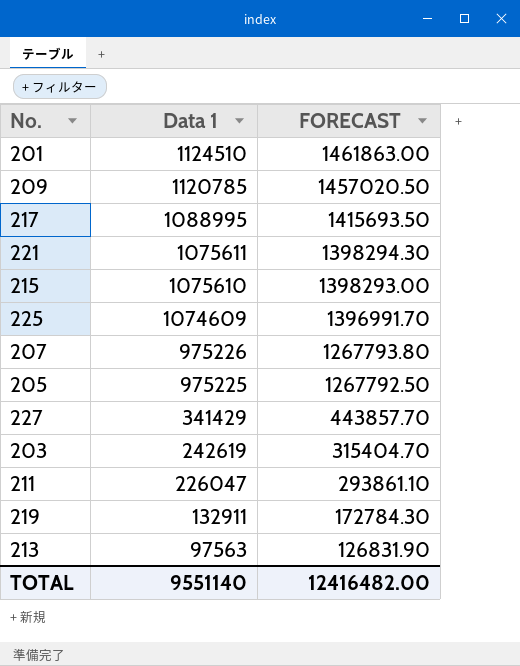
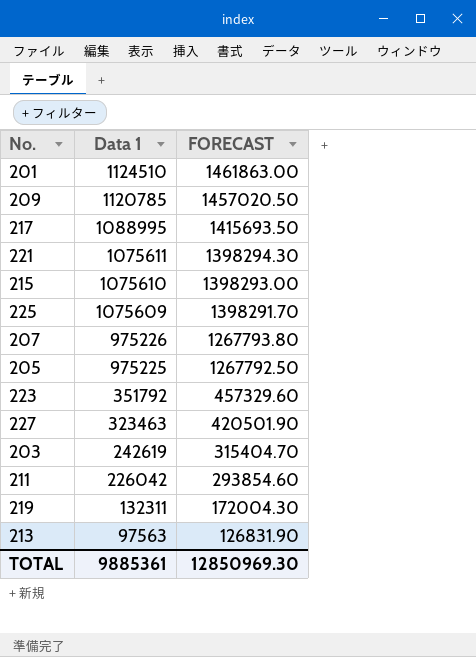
225 | Data 1: 1074609 -> 1075609
225 | FORECAST: 1396991.70 -> 1398291.70
row 223: none -> 351792 | 457329.60
227 | Data 1: 341429 -> 323463
227 | FORECAST: 443857.70 -> 420501.90
211 | Data 1: 226047 -> 226042
211 | FORECAST: 293861.10 -> 293854.60
219 | Data 1: 132911 -> 132311
219 | FORECAST: 172784.30 -> 172004.30
TOTAL | Data 1: 9551140 -> 9885361
TOTAL | FORECAST: 12416482.00 -> 12850969.30

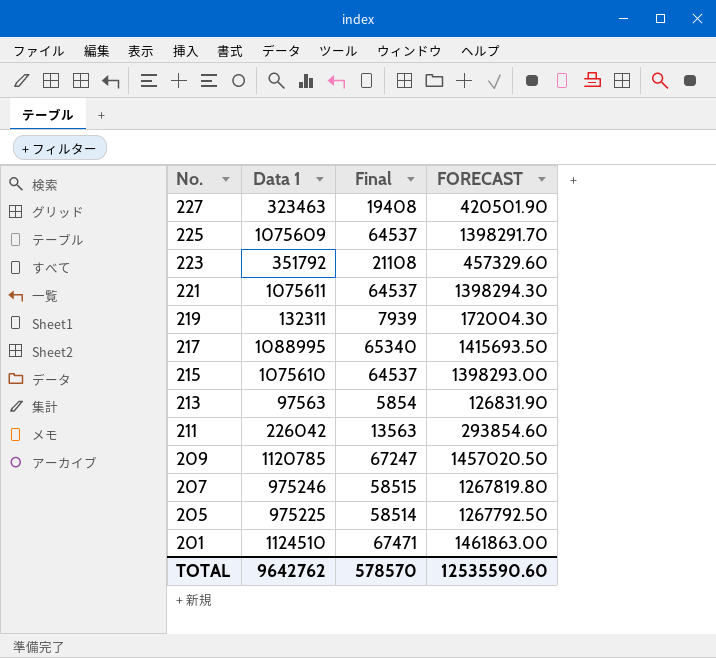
row order: Data 1 descending -> No. descending
column Final | formula: none -> [Data 1] * 0.06
row 203: 242619 | 315404.70 -> none
207 | Data 1: 975226 -> 975246
207 | FORECAST: 1267793.80 -> 1267819.80
TOTAL | Data 1: 9885361 -> 9642762
TOTAL | FORECAST: 12850969.30 -> 12535590.60

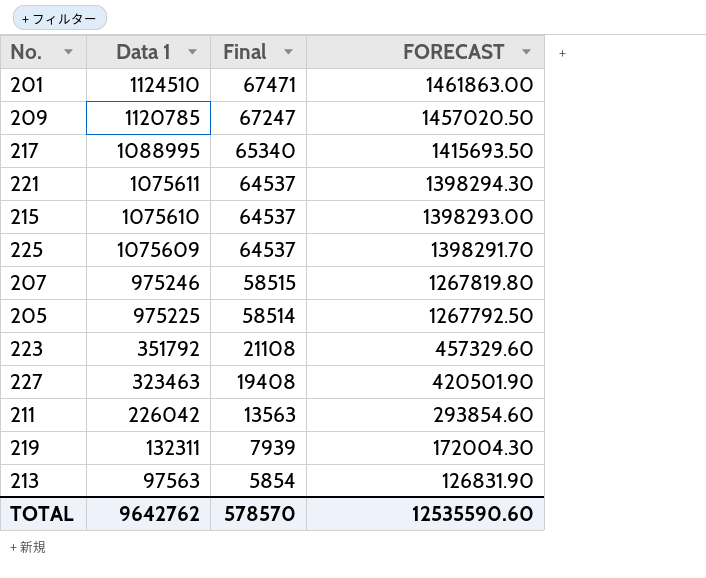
row order: No. descending -> Data 1 descending

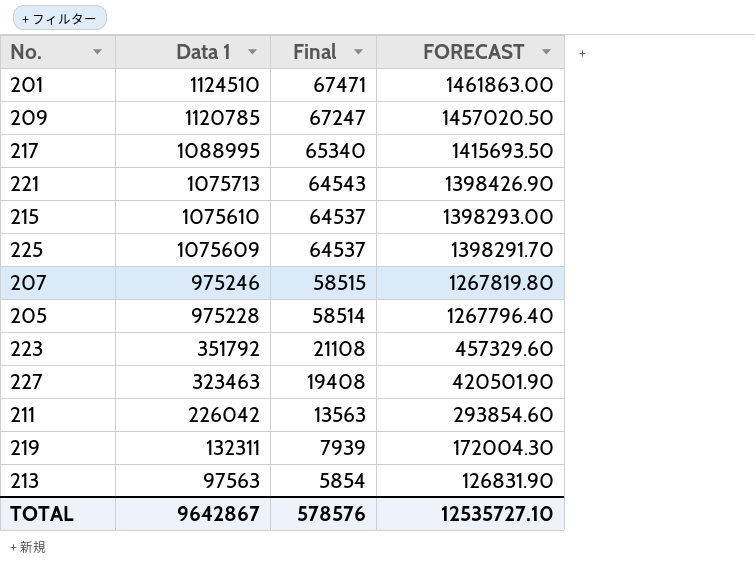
221 | Data 1: 1075611 -> 1075713
221 | Final: 64537 -> 64543
221 | FORECAST: 1398294.30 -> 1398426.90
205 | Data 1: 975225 -> 975228
205 | FORECAST: 1267792.50 -> 1267796.40
TOTAL | Data 1: 9642762 -> 9642867
TOTAL | Final: 578570 -> 578576
TOTAL | FORECAST: 12535590.60 -> 12535727.10

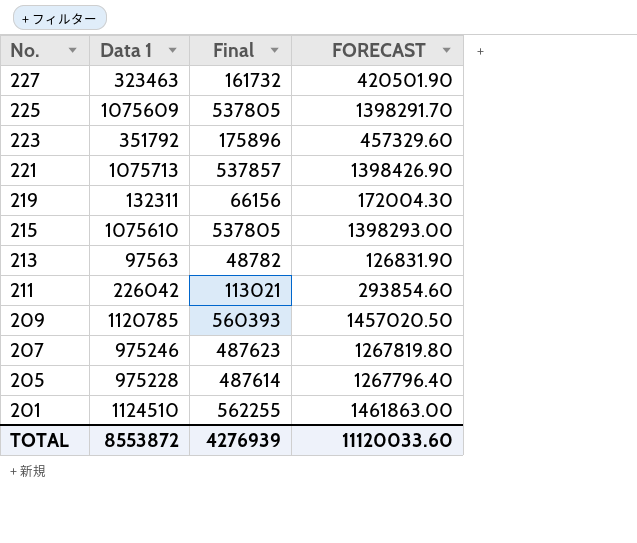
row order: Data 1 descending -> No. descending
column Final | formula: [Data 1] * 0.06 -> [Data 1] * 0.5
row 217: 1088995 | 65340 | 1415693.50 -> none
TOTAL | Data 1: 9642867 -> 8553872
TOTAL | Final: 578576 -> 4276939
TOTAL | FORECAST: 12535727.10 -> 11120033.60

